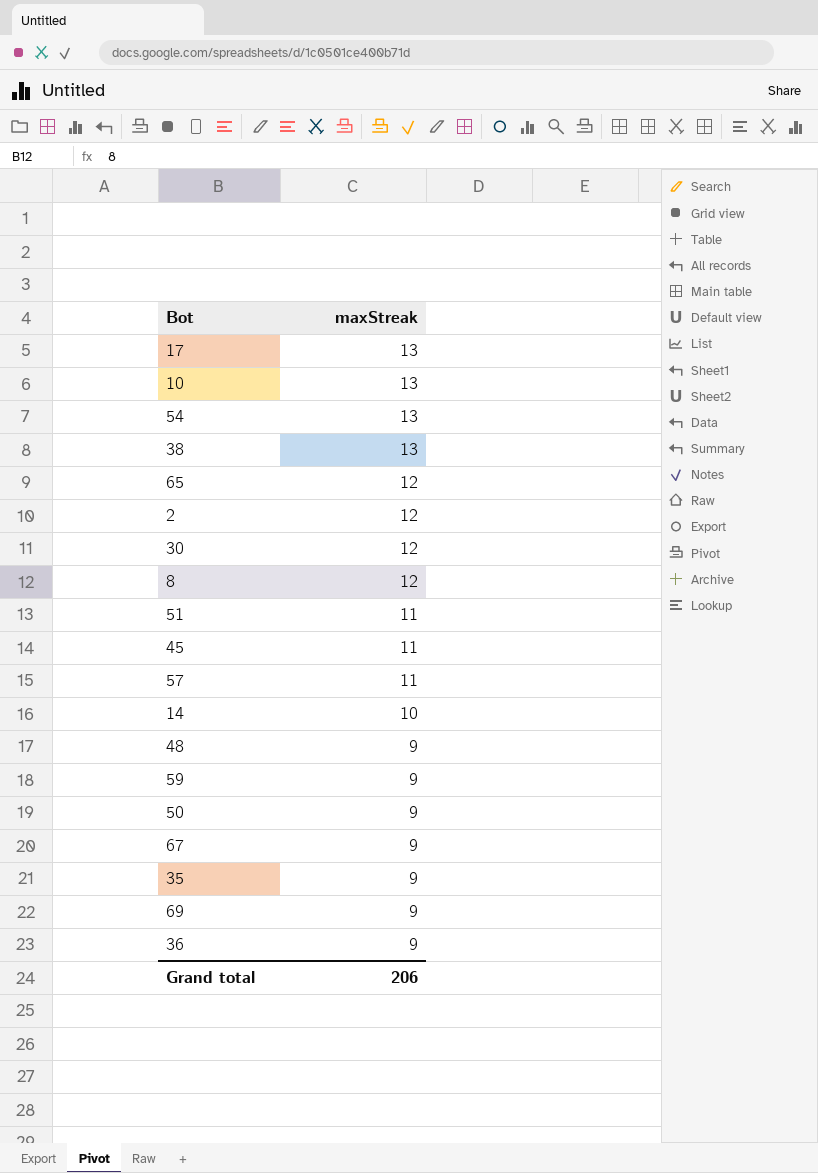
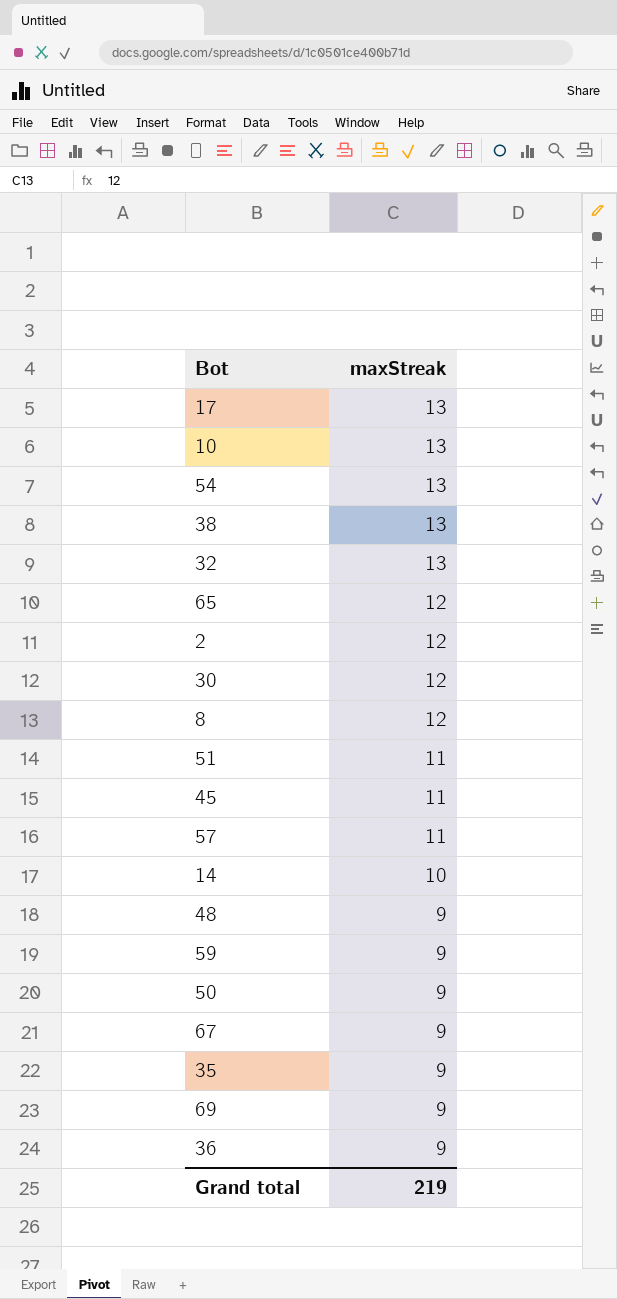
row 32: none -> 13
Grand total | maxStreak: 206 -> 219

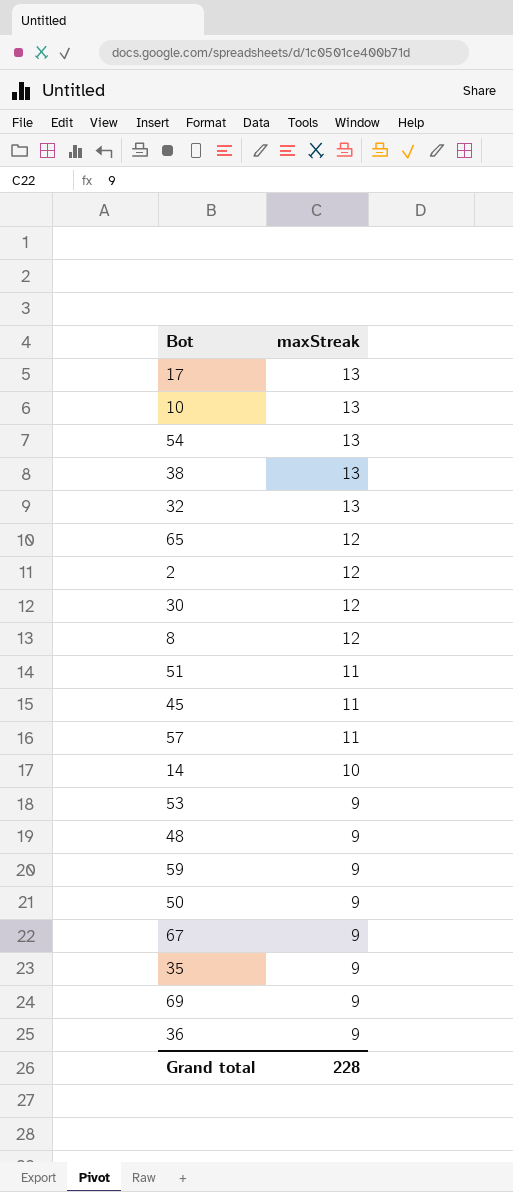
row 53: none -> 9
Grand total | maxStreak: 219 -> 228

